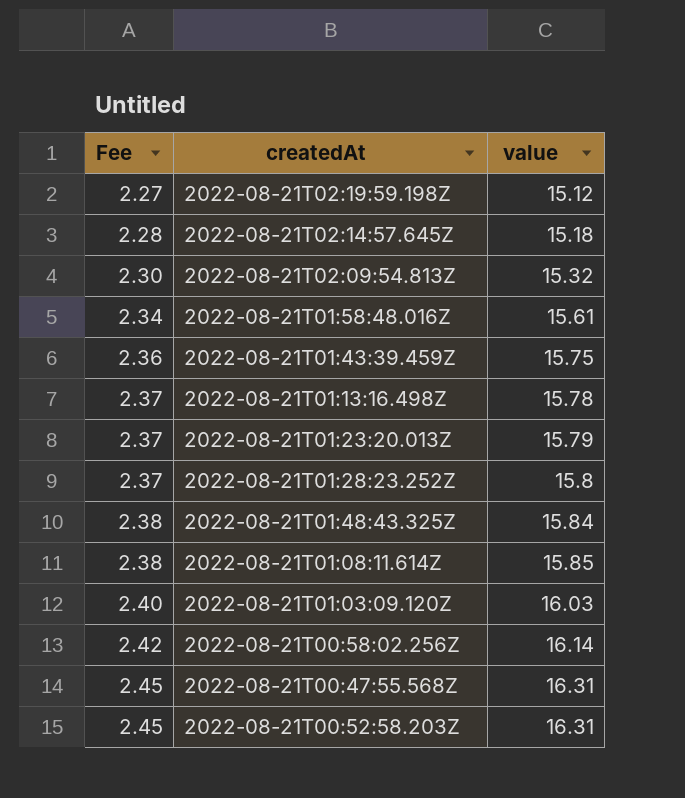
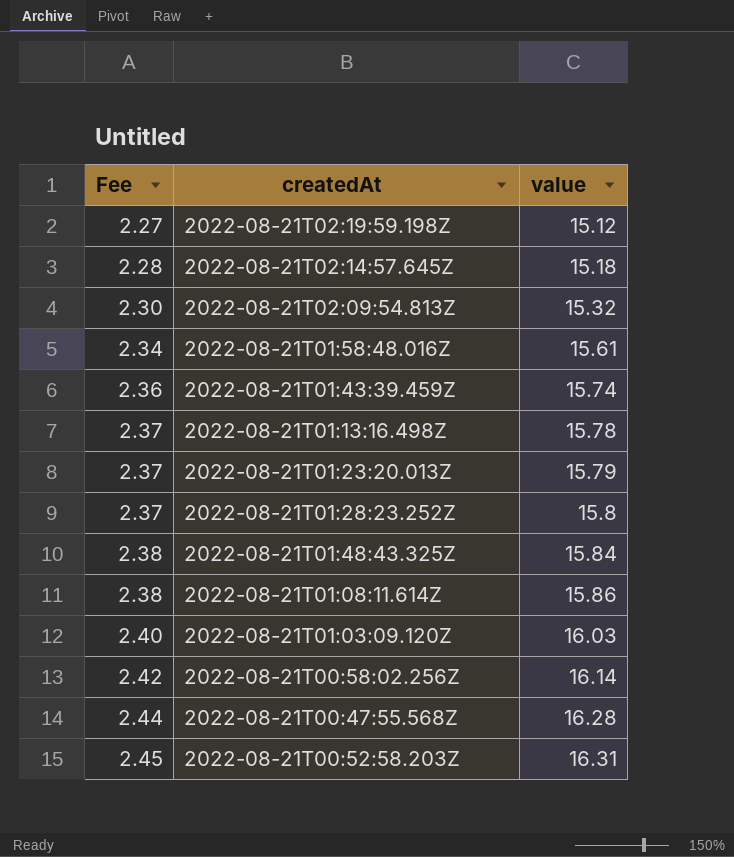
2022-08-21T01:43:39.459Z | value: 15.75 -> 15.74
2022-08-21T01:08:11.614Z | value: 15.85 -> 15.86
2022-08-21T00:47:55.568Z | Fee: 2.45 -> 2.44
2022-08-21T00:47:55.568Z | value: 16.31 -> 16.28

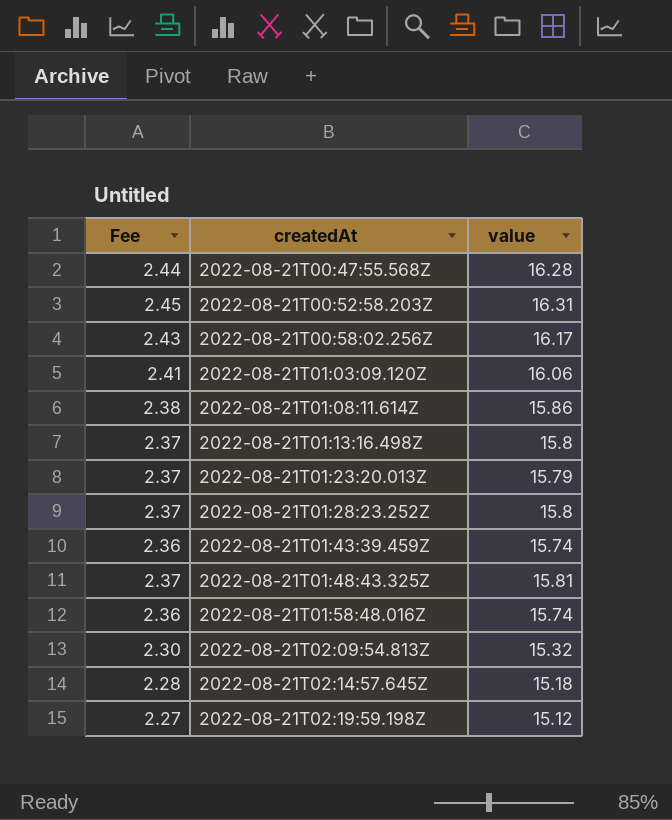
row order: Fee ascending -> createdAt ascending
2022-08-21T00:58:02.256Z | Fee: 2.42 -> 2.43
2022-08-21T00:58:02.256Z | value: 16.14 -> 16.17
2022-08-21T01:03:09.120Z | Fee: 2.40 -> 2.41
2022-08-21T01:03:09.120Z | value: 16.03 -> 16.06
2022-08-21T01:13:16.498Z | value: 15.78 -> 15.8
2022-08-21T01:48:43.325Z | Fee: 2.38 -> 2.37
2022-08-21T01:48:43.325Z | value: 15.84 -> 15.81
2022-08-21T01:58:48.016Z | Fee: 2.34 -> 2.36
2022-08-21T01:58:48.016Z | value: 15.61 -> 15.74

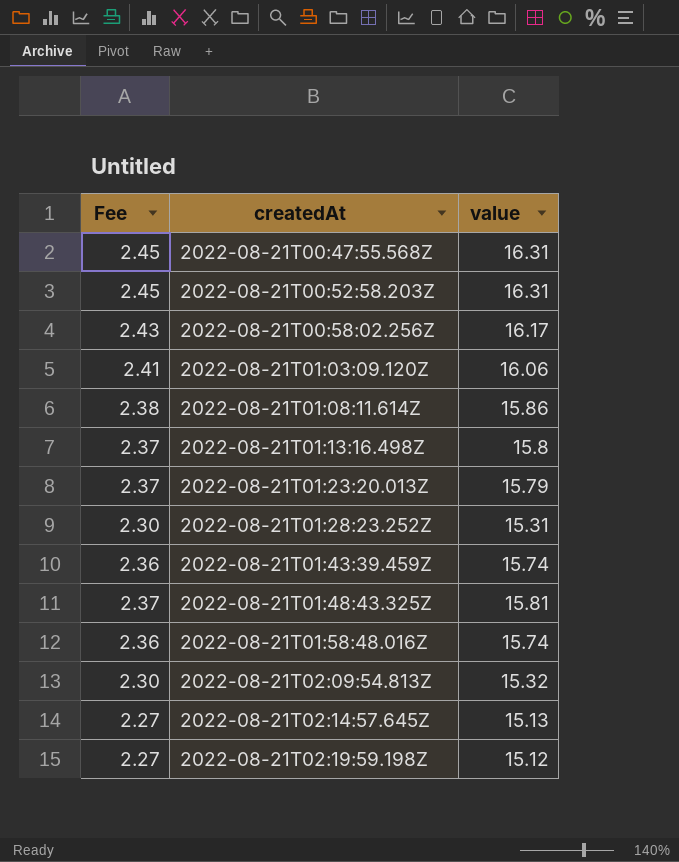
2022-08-21T00:47:55.568Z | Fee: 2.44 -> 2.45
2022-08-21T00:47:55.568Z | value: 16.28 -> 16.31
2022-08-21T01:28:23.252Z | Fee: 2.37 -> 2.30
2022-08-21T01:28:23.252Z | value: 15.8 -> 15.31
2022-08-21T02:14:57.645Z | Fee: 2.28 -> 2.27
2022-08-21T02:14:57.645Z | value: 15.18 -> 15.13

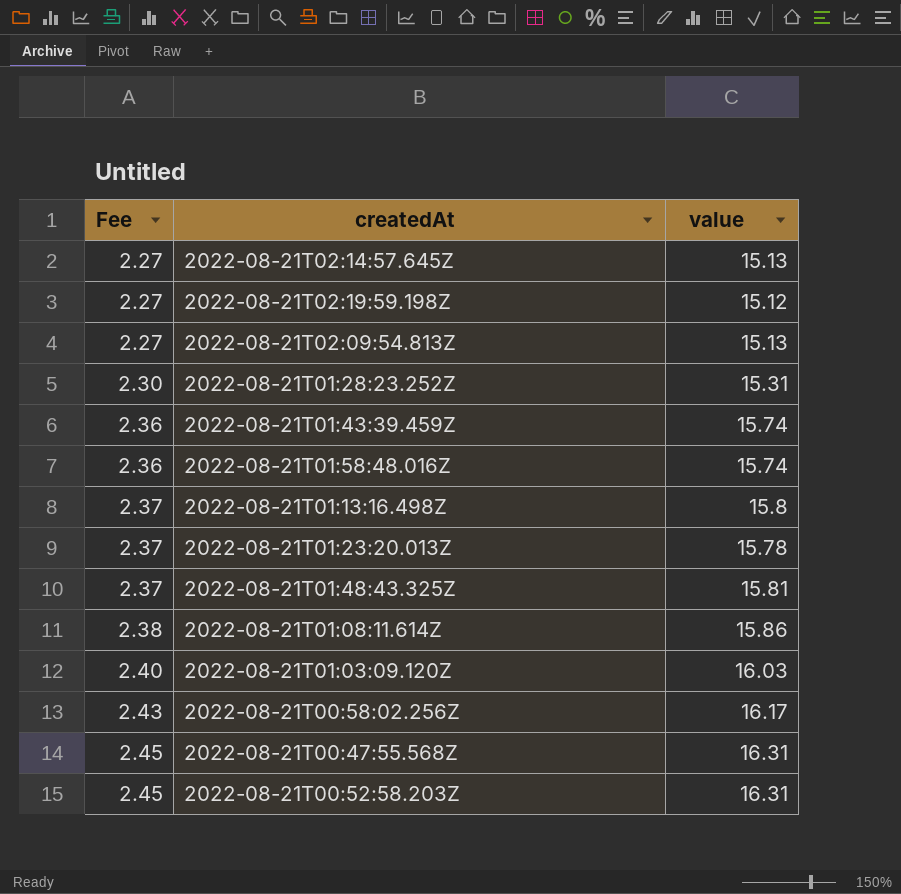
row order: createdAt ascending -> Fee ascending
2022-08-21T02:09:54.813Z | Fee: 2.30 -> 2.27
2022-08-21T02:09:54.813Z | value: 15.32 -> 15.13
2022-08-21T01:23:20.013Z | value: 15.79 -> 15.78
2022-08-21T01:03:09.120Z | Fee: 2.41 -> 2.40
2022-08-21T01:03:09.120Z | value: 16.06 -> 16.03

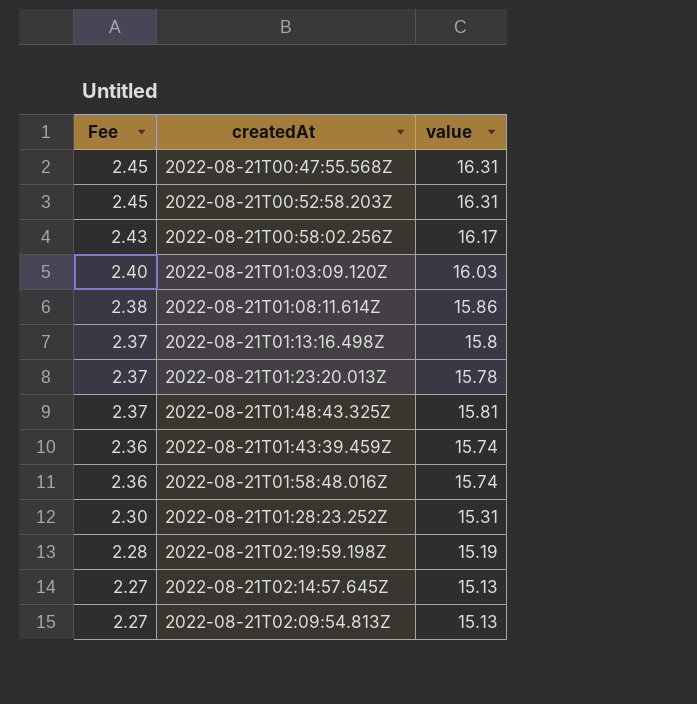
row order: Fee ascending -> Fee descending
2022-08-21T02:19:59.198Z | Fee: 2.27 -> 2.28
2022-08-21T02:19:59.198Z | value: 15.12 -> 15.19

